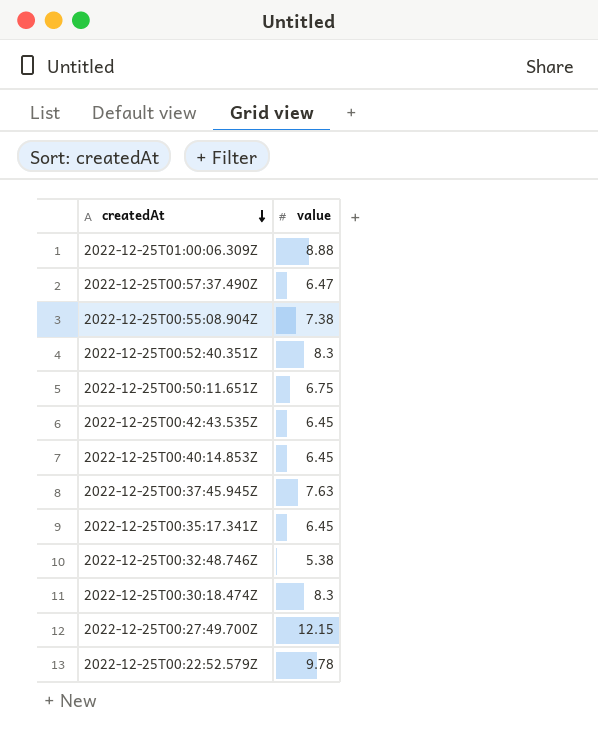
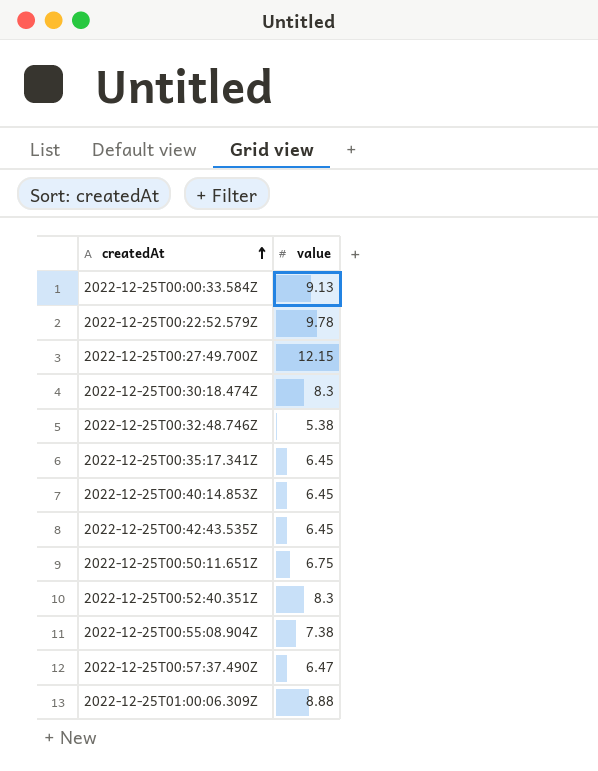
row order: createdAt descending -> createdAt ascending
row 2022-12-25T00:37:45.945Z: 7.63 -> none
row 2022-12-25T00:00:33.584Z: none -> 9.13

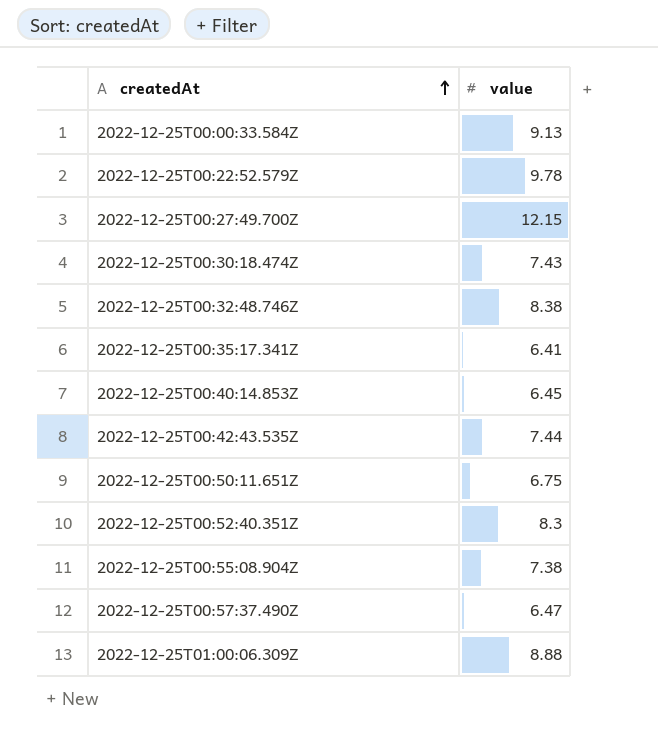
2022-12-25T00:30:18.474Z | value: 8.3 -> 7.43
2022-12-25T00:32:48.746Z | value: 5.38 -> 8.38
2022-12-25T00:35:17.341Z | value: 6.45 -> 6.41
2022-12-25T00:42:43.535Z | value: 6.45 -> 7.44

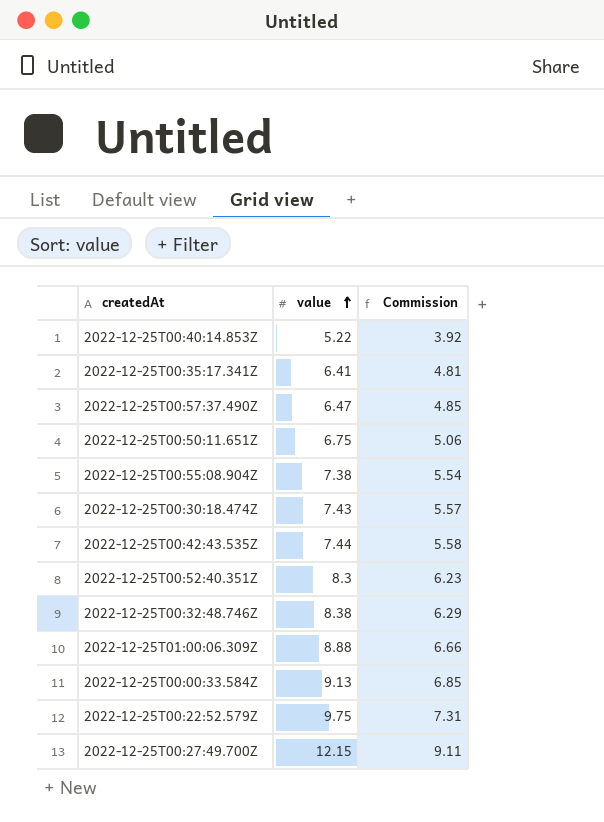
row order: createdAt ascending -> value ascending
column Commission | formula: none -> [value] * 0.75
2022-12-25T00:40:14.853Z | value: 6.45 -> 5.22
2022-12-25T00:22:52.579Z | value: 9.78 -> 9.75

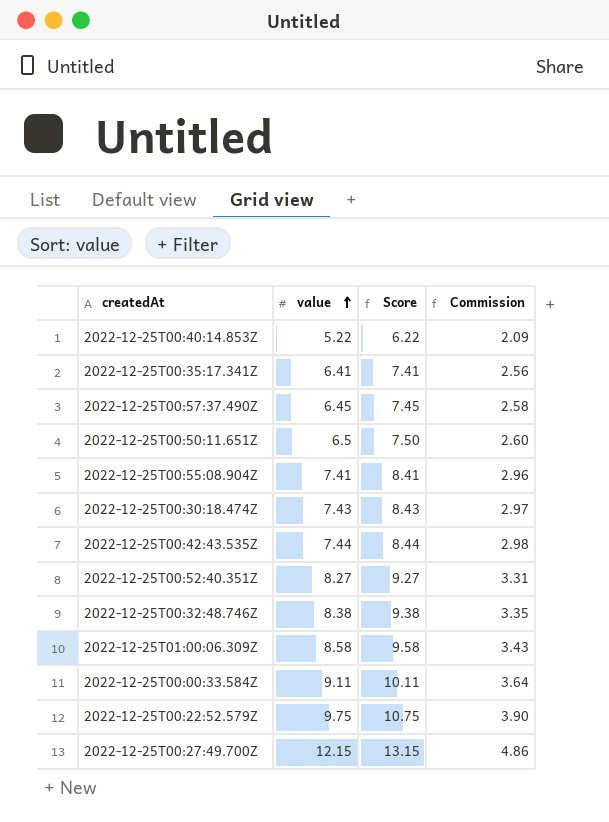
column Score | formula: none -> [value] + 1
column Commission | formula: [value] * 0.75 -> [value] * 0.4
2022-12-25T00:57:37.490Z | value: 6.47 -> 6.45
2022-12-25T00:50:11.651Z | value: 6.75 -> 6.5
2022-12-25T00:55:08.904Z | value: 7.38 -> 7.41
2022-12-25T00:52:40.351Z | value: 8.3 -> 8.27
2022-12-25T01:00:06.309Z | value: 8.88 -> 8.58
2022-12-25T00:00:33.584Z | value: 9.13 -> 9.11

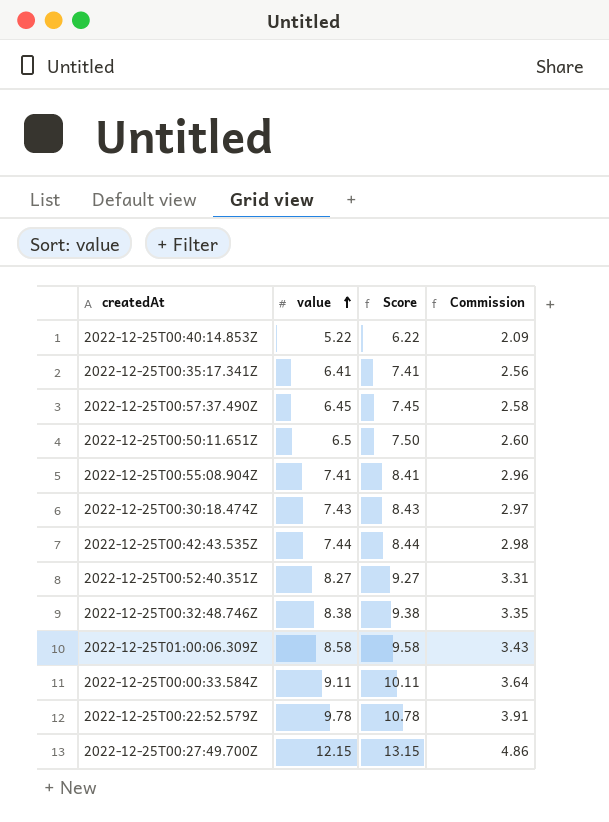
2022-12-25T00:22:52.579Z | value: 9.75 -> 9.78
2022-12-25T00:22:52.579Z | Score: 10.75 -> 10.78
2022-12-25T00:22:52.579Z | Commission: 3.90 -> 3.91

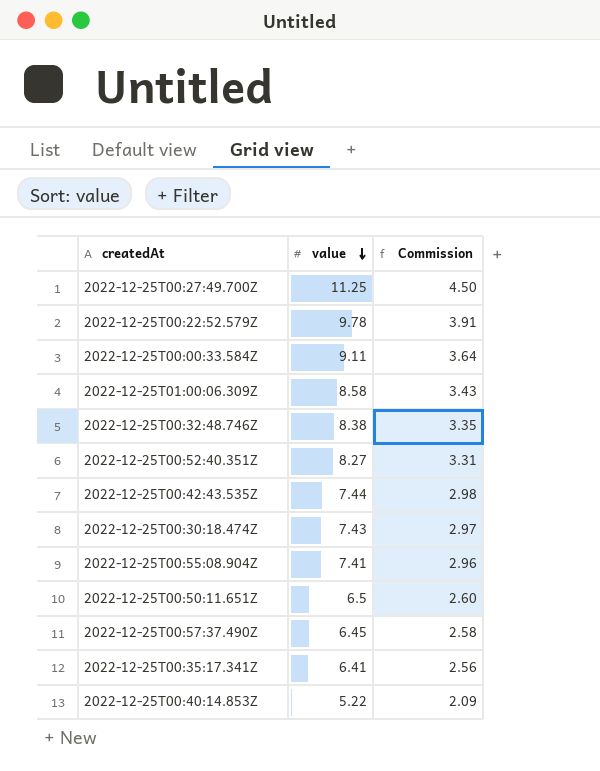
row order: value ascending -> value descending
column Score | formula: [value] + 1 -> none
2022-12-25T00:27:49.700Z | value: 12.15 -> 11.25
2022-12-25T00:27:49.700Z | Commission: 4.86 -> 4.50

